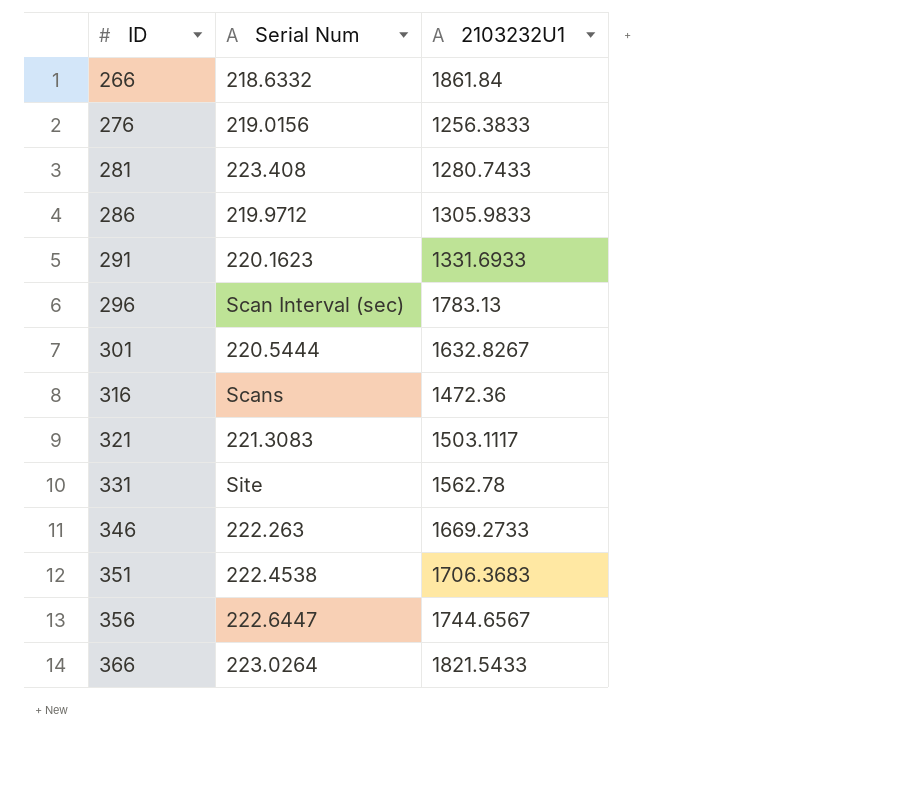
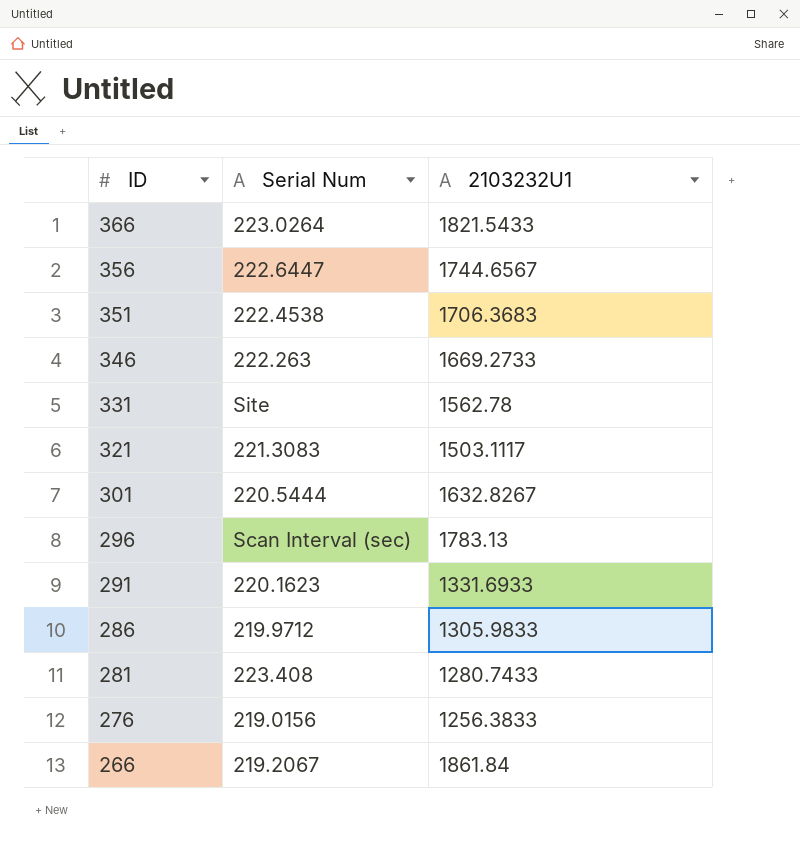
row order: ID ascending -> ID descending
row 316: Scans | 1472.36 -> none
266 | Serial Num: 218.6332 -> 219.2067

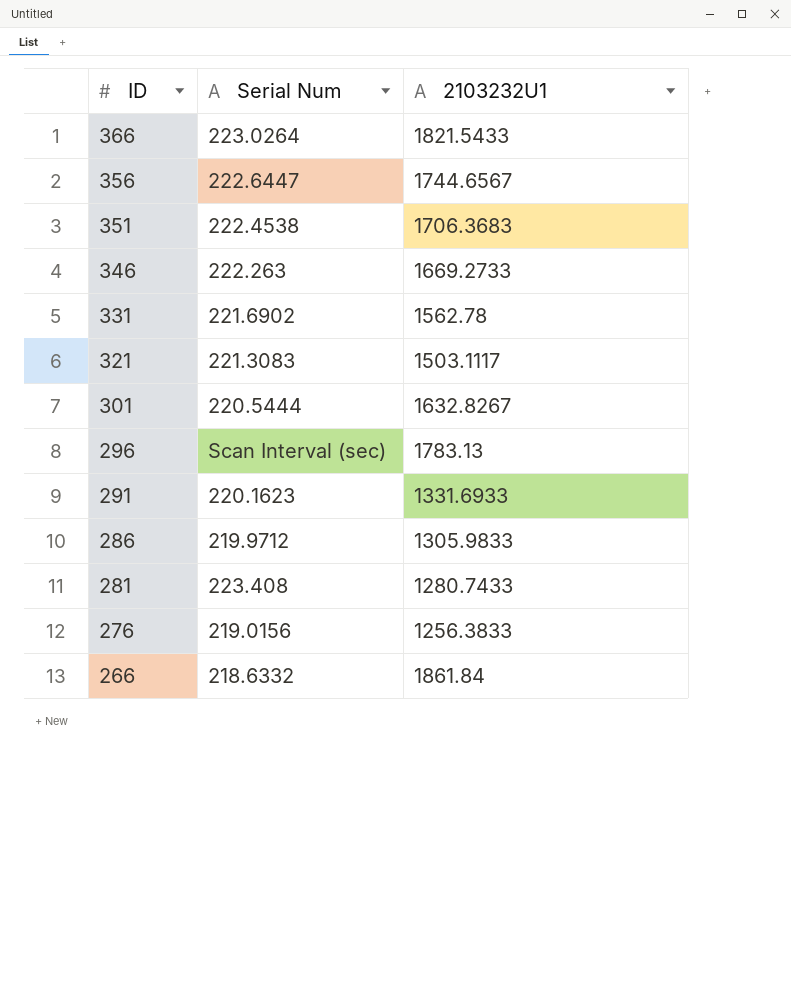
331 | Serial Num: Site -> 221.6902
266 | Serial Num: 219.2067 -> 218.6332

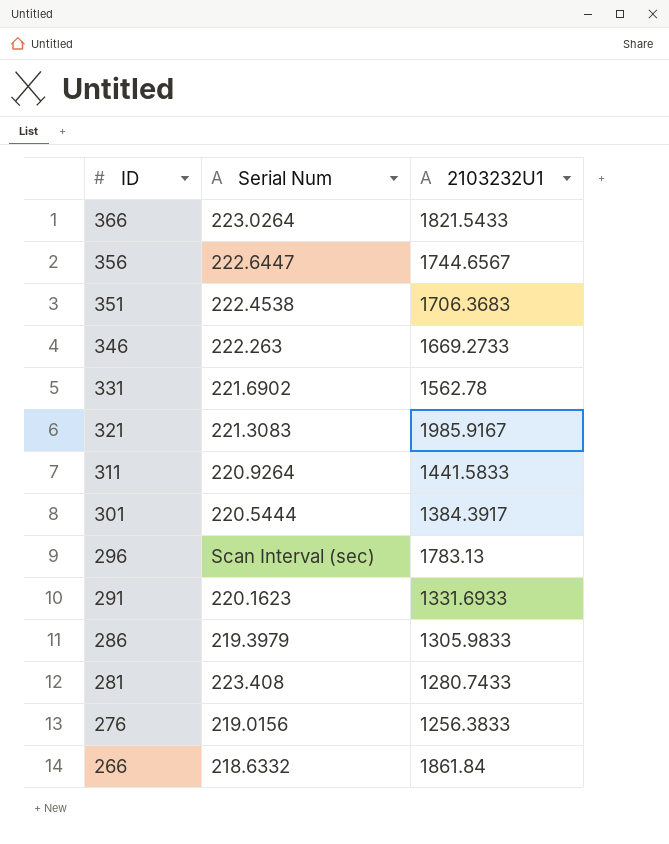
321 | 2103232U1: 1503.1117 -> 1985.9167
row 311: none -> 220.9264 | 1441.5833
301 | 2103232U1: 1632.8267 -> 1384.3917
286 | Serial Num: 219.9712 -> 219.3979

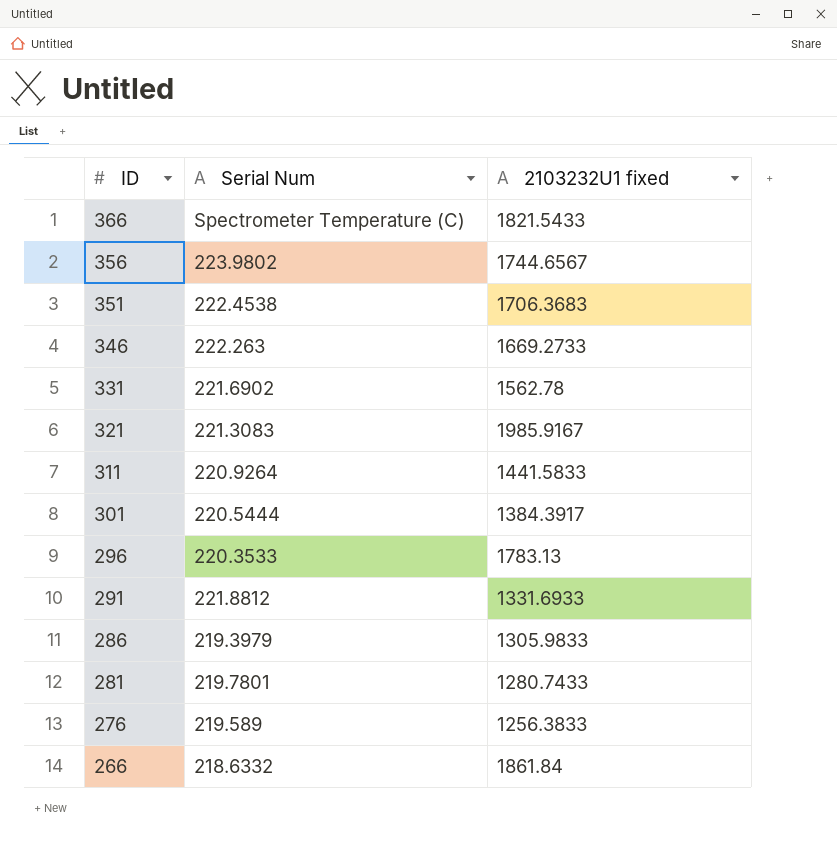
column name: 2103232U1 -> 2103232U1 fixed
366 | Serial Num: 223.0264 -> Spectrometer Temperature (C)
356 | Serial Num: 222.6447 -> 223.9802
296 | Serial Num: Scan Interval (sec) -> 220.3533
291 | Serial Num: 220.1623 -> 221.8812
281 | Serial Num: 223.408 -> 219.7801
276 | Serial Num: 219.0156 -> 219.589

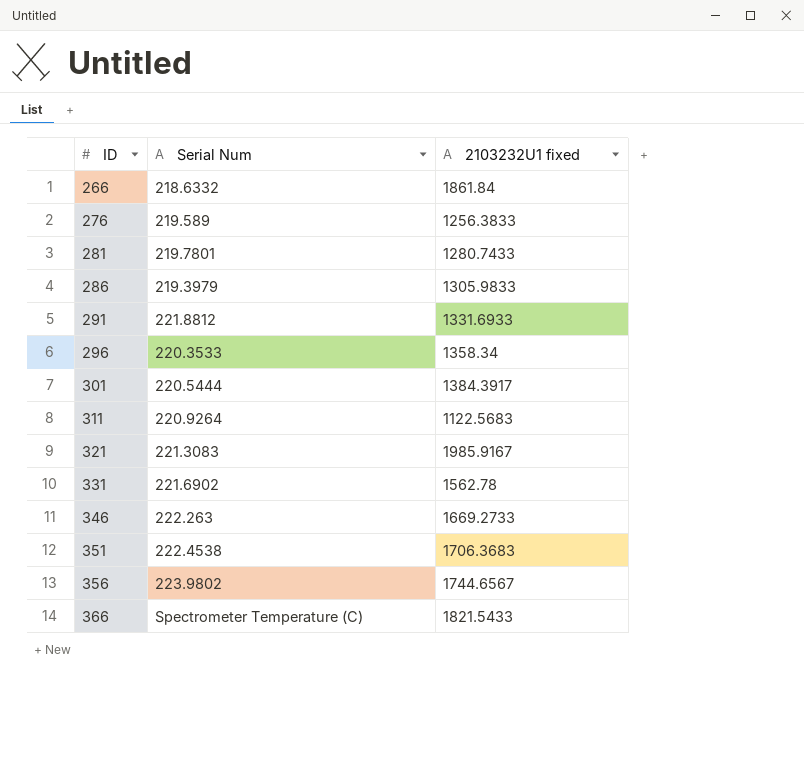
row order: ID descending -> ID ascending
296 | 2103232U1 fixed: 1783.13 -> 1358.34
311 | 2103232U1 fixed: 1441.5833 -> 1122.5683

